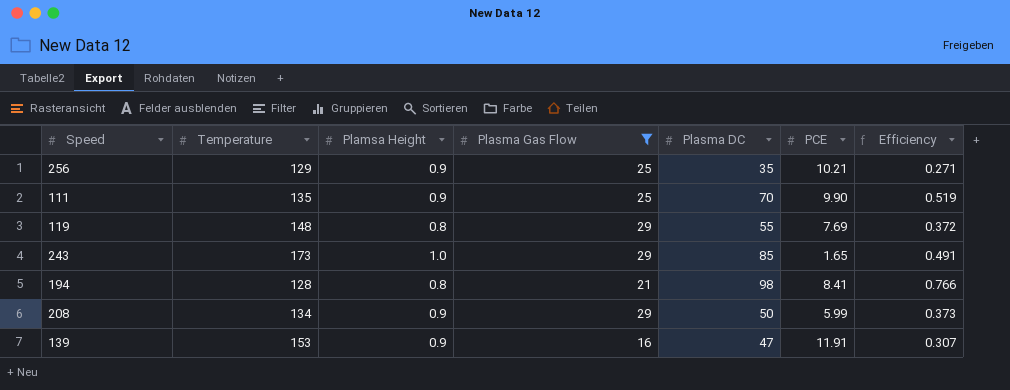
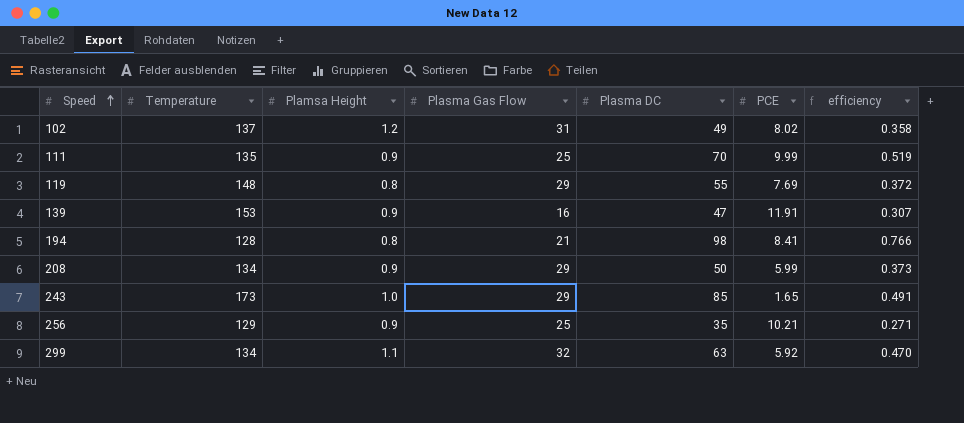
filter: Plasma Gas Flow <= 29 -> none
row order: none -> Speed ascending
column name: Efficiency -> efficiency
111 | PCE: 9.90 -> 9.99

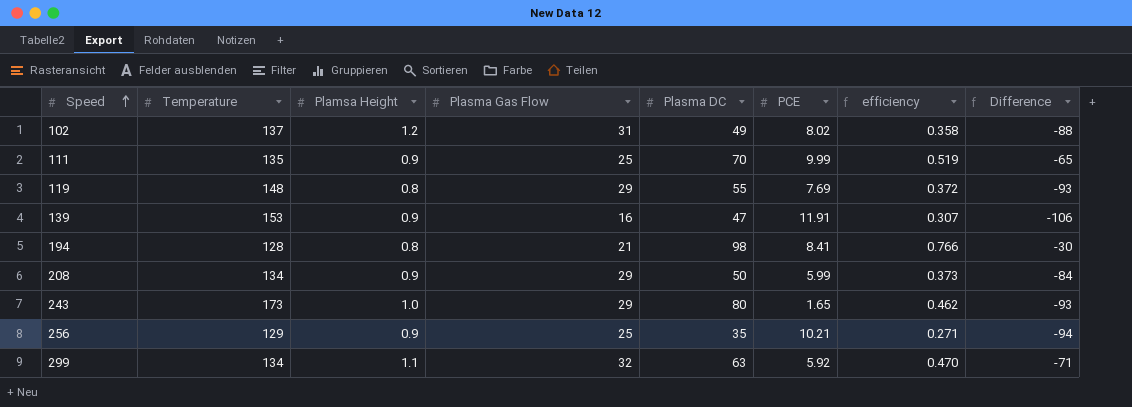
column Difference | formula: none -> [Plasma DC] - [Temperature]
243 | Plasma DC: 85 -> 80
243 | efficiency: 0.491 -> 0.462

